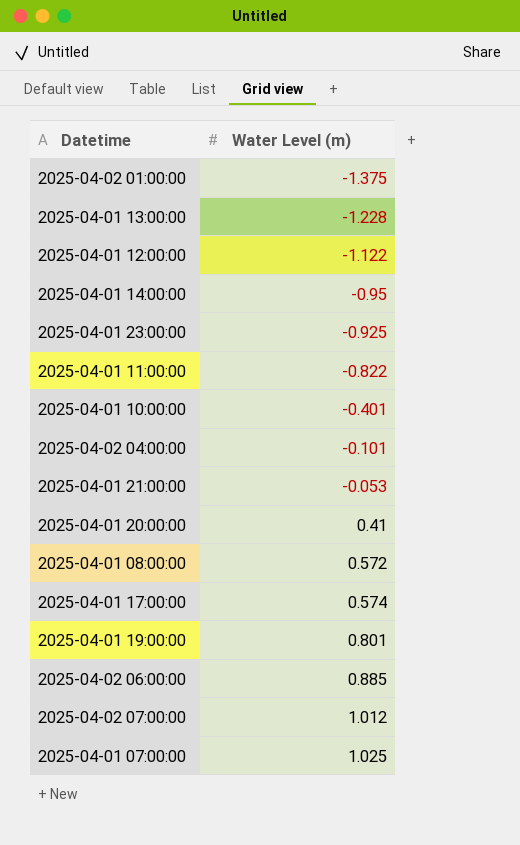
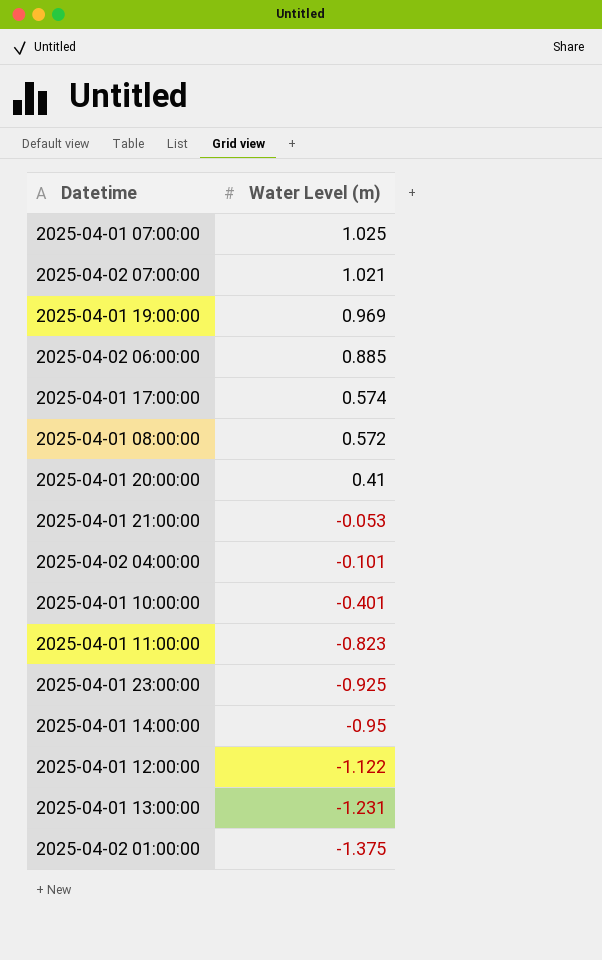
row order: Water Level (m) ascending -> Water Level (m) descending
2025-04-02 07:00:00 | Water Level (m): 1.012 -> 1.021
2025-04-01 19:00:00 | Water Level (m): 0.801 -> 0.969
2025-04-01 11:00:00 | Water Level (m): -0.822 -> -0.823
2025-04-01 13:00:00 | Water Level (m): -1.228 -> -1.231

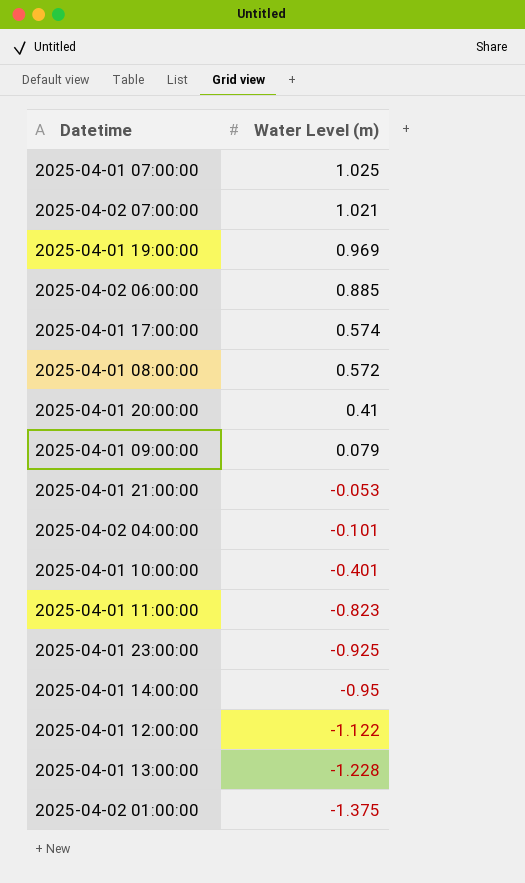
row 2025-04-01 09:00:00: none -> 0.079
2025-04-01 13:00:00 | Water Level (m): -1.231 -> -1.228

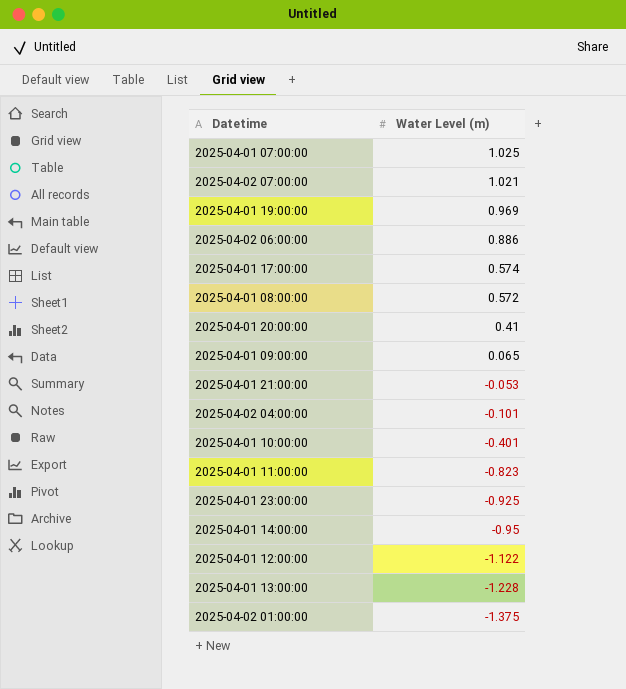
2025-04-02 06:00:00 | Water Level (m): 0.885 -> 0.886
2025-04-01 09:00:00 | Water Level (m): 0.079 -> 0.065

